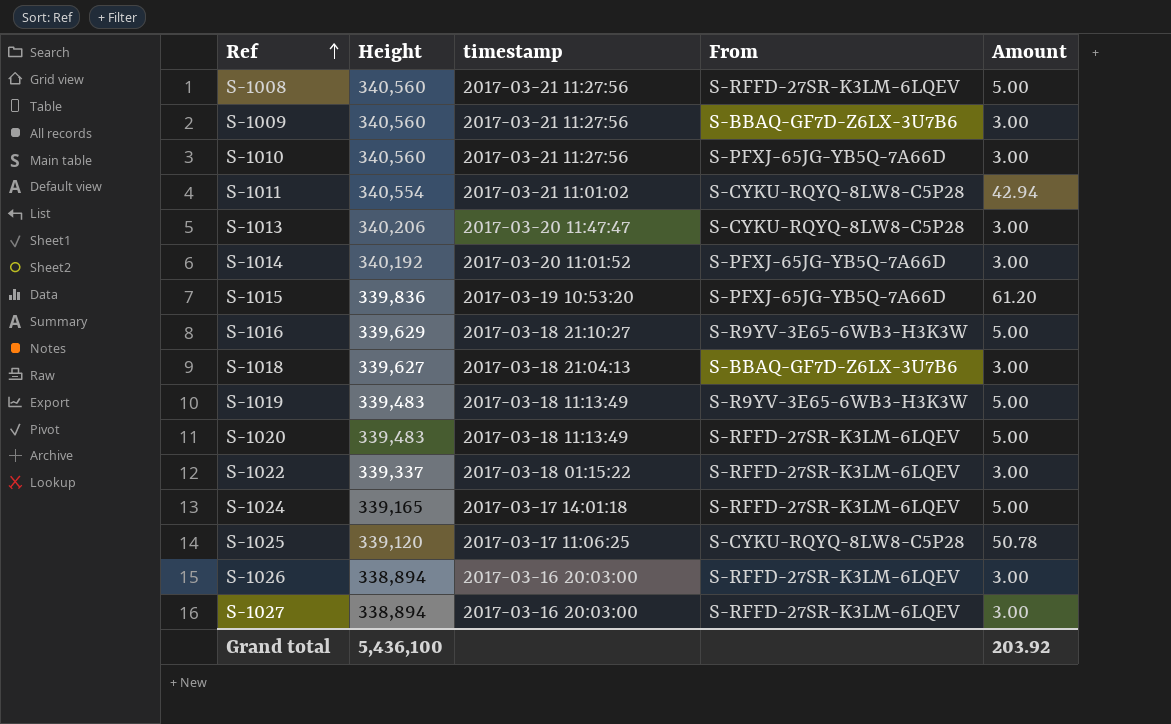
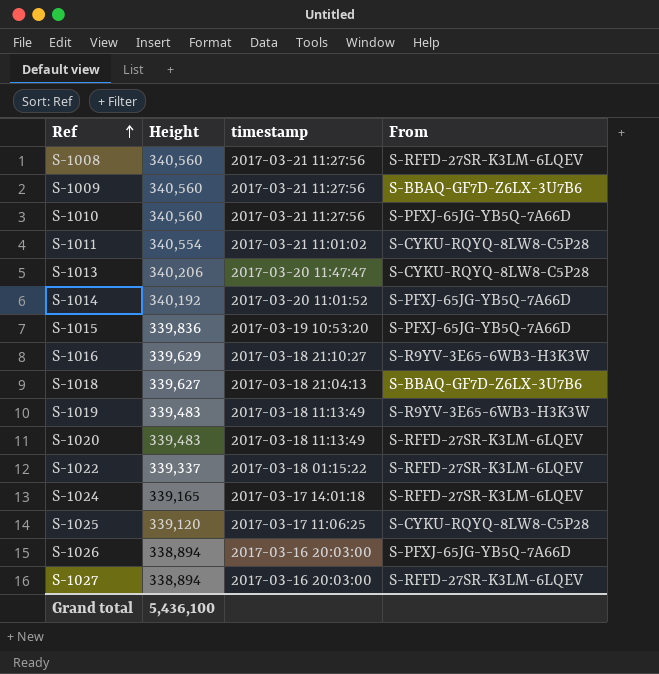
column Amount | position: 5 -> none
S-1026 | From: S-RFFD-27SR-K3LM-6LQEV -> S-PFXJ-65JG-YB5Q-7A66D

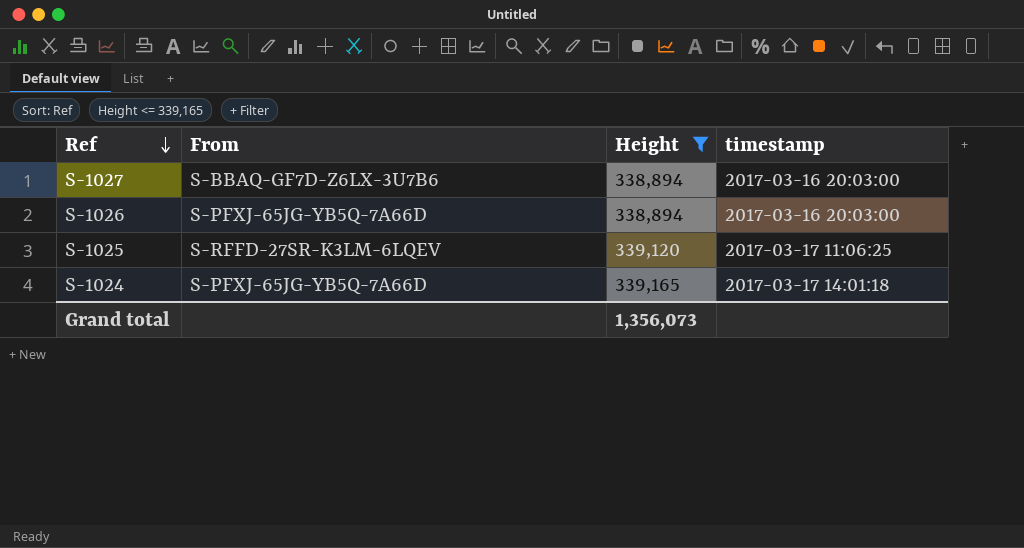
filter: none -> Height <= 339,165
row order: Ref ascending -> Ref descending
column From | position: 4 -> 2
S-1027 | From: S-RFFD-27SR-K3LM-6LQEV -> S-BBAQ-GF7D-Z6LX-3U7B6
S-1025 | From: S-CYKU-RQYQ-8LW8-C5P28 -> S-RFFD-27SR-K3LM-6LQEV
S-1024 | From: S-RFFD-27SR-K3LM-6LQEV -> S-PFXJ-65JG-YB5Q-7A66D
Grand total | Height: 5,436,100 -> 1,356,073

